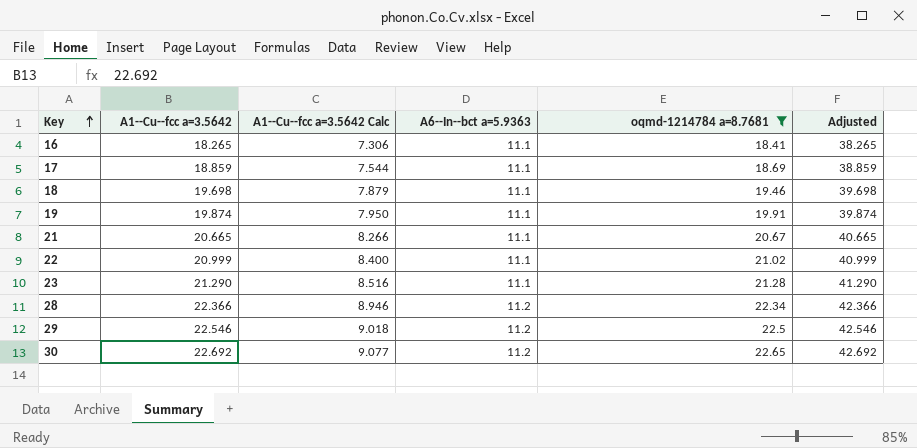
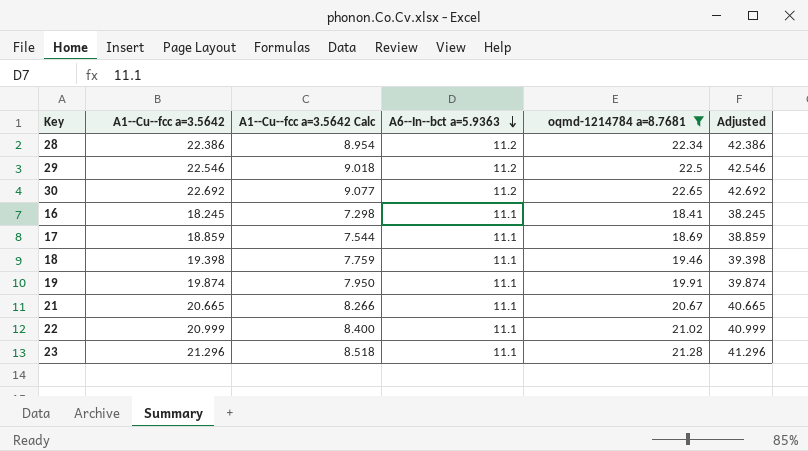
row order: Key ascending -> A6--In--bct a=5.9363 descending
28 | A1--Cu--fcc a=3.5642: 22.366 -> 22.386
28 | A1--Cu--fcc a=3.5642 Calc: 8.946 -> 8.954
28 | Adjusted: 42.366 -> 42.386
16 | A1--Cu--fcc a=3.5642: 18.265 -> 18.245
16 | A1--Cu--fcc a=3.5642 Calc: 7.306 -> 7.298
16 | Adjusted: 38.265 -> 38.245
18 | A1--Cu--fcc a=3.5642: 19.698 -> 19.398
18 | A1--Cu--fcc a=3.5642 Calc: 7.879 -> 7.759
18 | Adjusted: 39.698 -> 39.398
23 | A1--Cu--fcc a=3.5642: 21.290 -> 21.296
23 | A1--Cu--fcc a=3.5642 Calc: 8.516 -> 8.518
23 | Adjusted: 41.290 -> 41.296

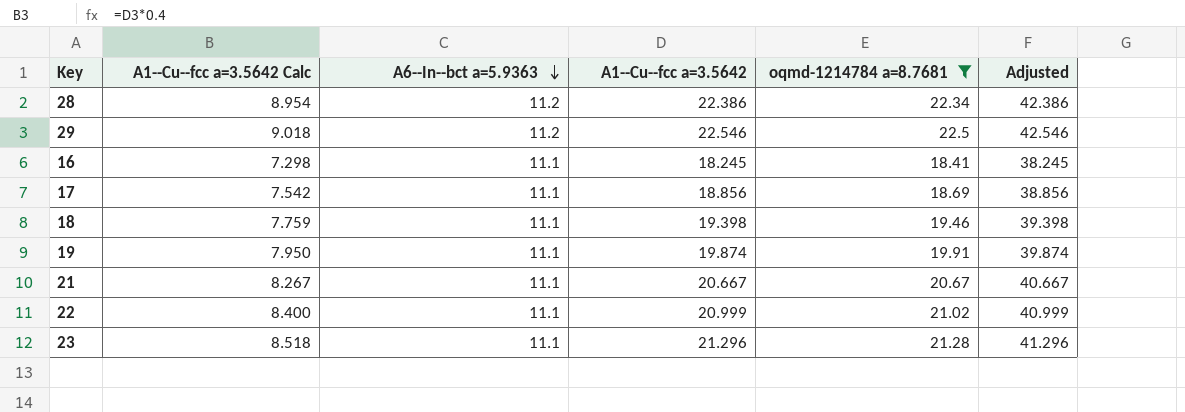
column A1--Cu--fcc a=3.5642 | position: 2 -> 4
row 30: 22.692 | 9.077 | 11.2 | 22.65 | 42.692 -> none
17 | A1--Cu--fcc a=3.5642 Calc: 7.544 -> 7.542
17 | A1--Cu--fcc a=3.5642: 18.859 -> 18.856
17 | Adjusted: 38.859 -> 38.856
21 | A1--Cu--fcc a=3.5642 Calc: 8.266 -> 8.267
21 | A1--Cu--fcc a=3.5642: 20.665 -> 20.667
21 | Adjusted: 40.665 -> 40.667

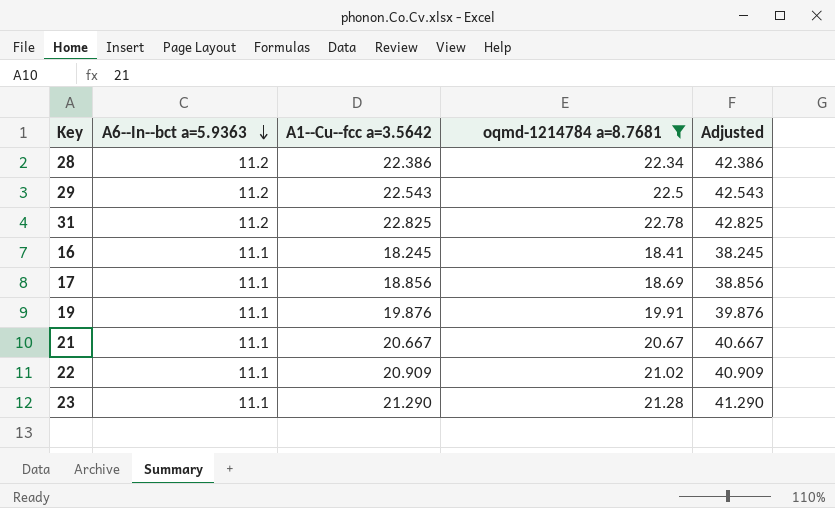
column A1--Cu--fcc a=3.5642 Calc | formula: [A1--Cu--fcc a=3.5642] * 0.4 -> none
row 18: 7.759 | 11.1 | 19.398 | 19.46 | 39.398 -> none
29 | A1--Cu--fcc a=3.5642: 22.546 -> 22.543
29 | Adjusted: 42.546 -> 42.543
row 31: none -> 11.2 | 22.825 | 22.78 | 42.825
19 | A1--Cu--fcc a=3.5642: 19.874 -> 19.876
19 | Adjusted: 39.874 -> 39.876
22 | A1--Cu--fcc a=3.5642: 20.999 -> 20.909
22 | Adjusted: 40.999 -> 40.909
23 | A1--Cu--fcc a=3.5642: 21.296 -> 21.290
23 | Adjusted: 41.296 -> 41.290

